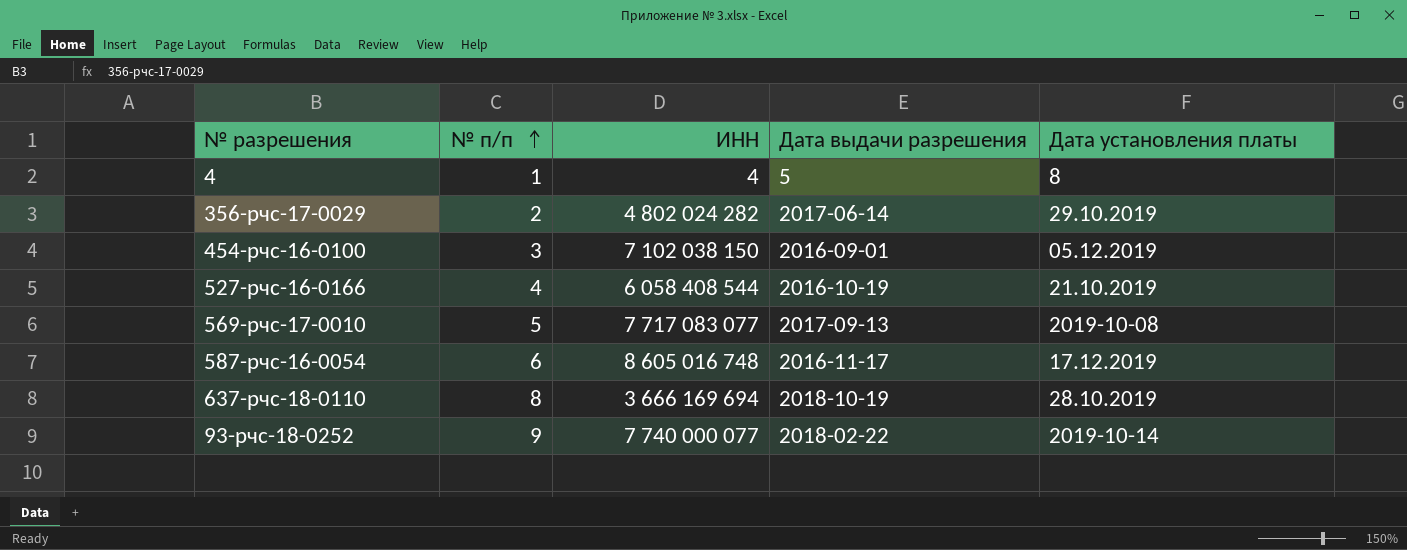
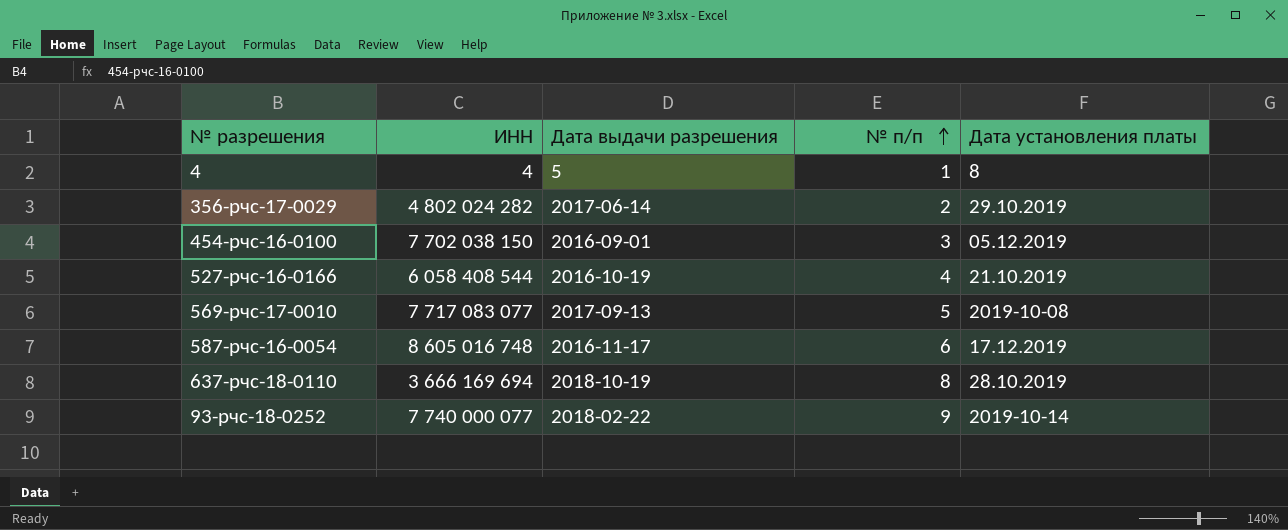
column № п/п | position: 2 -> 4
454-рчс-16-0100 | ИНН: 7 102 038 150 -> 7 702 038 150

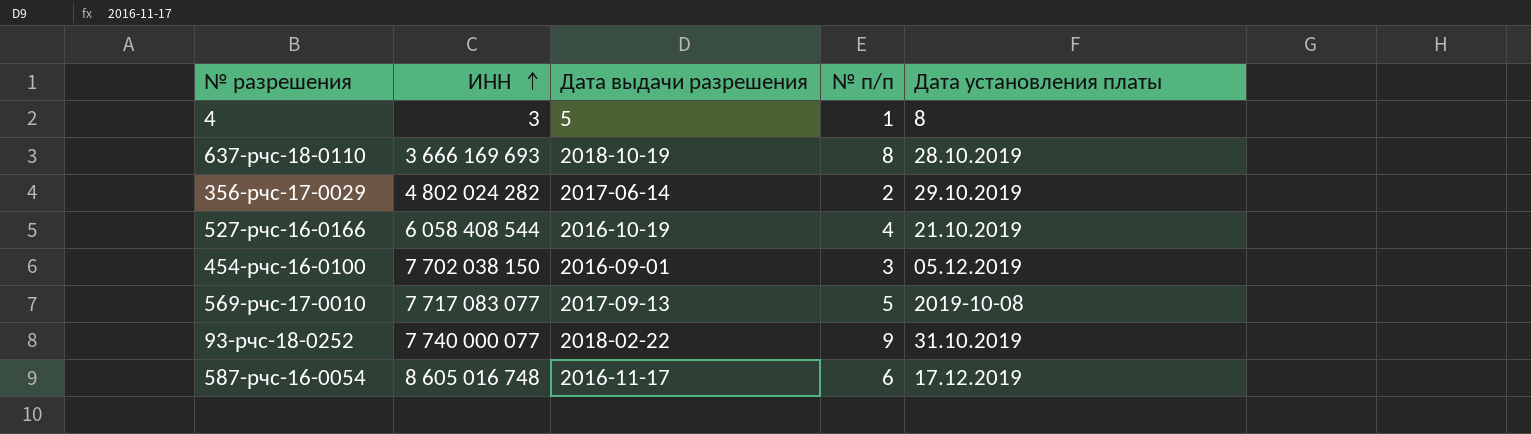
row order: № п/п ascending -> ИНН ascending
4 | ИНН: 4 -> 3
637-рчс-18-0110 | ИНН: 3 666 169 694 -> 3 666 169 693
93-рчс-18-0252 | Дата установления платы: 2019-10-14 -> 31.10.2019

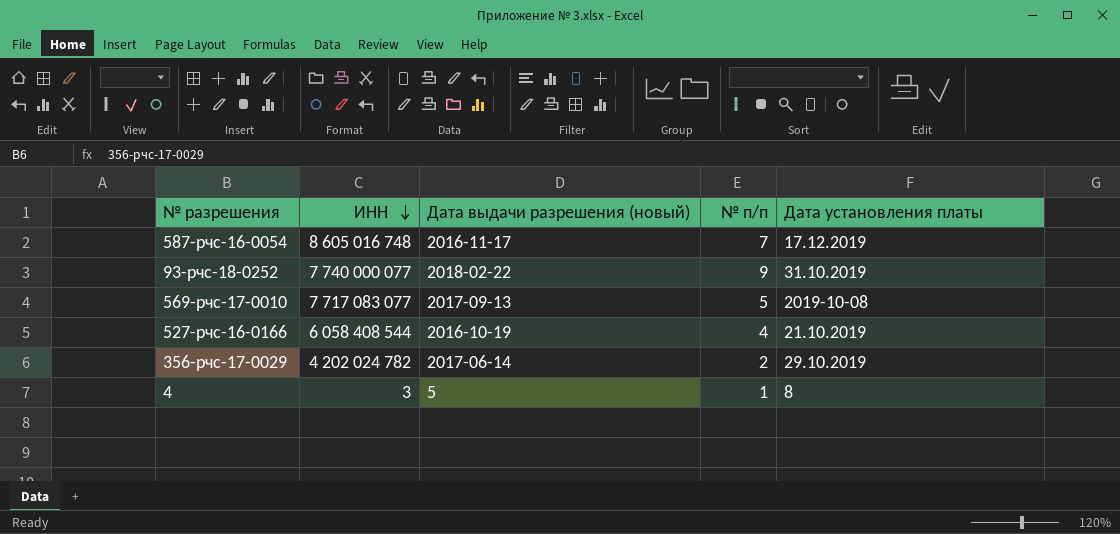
row order: ИНН ascending -> ИНН descending
column name: Дата выдачи разрешения -> Дата выдачи разрешения (новый)
row 637-рчс-18-0110: 3 666 169 693 | 2018-10-19 | 8 | 28.10.2019 -> none
row 454-рчс-16-0100: 7 702 038 150 | 2016-09-01 | 3 | 05.12.2019 -> none
587-рчс-16-0054 | № п/п: 6 -> 7
356-рчс-17-0029 | ИНН: 4 802 024 282 -> 4 202 024 782

